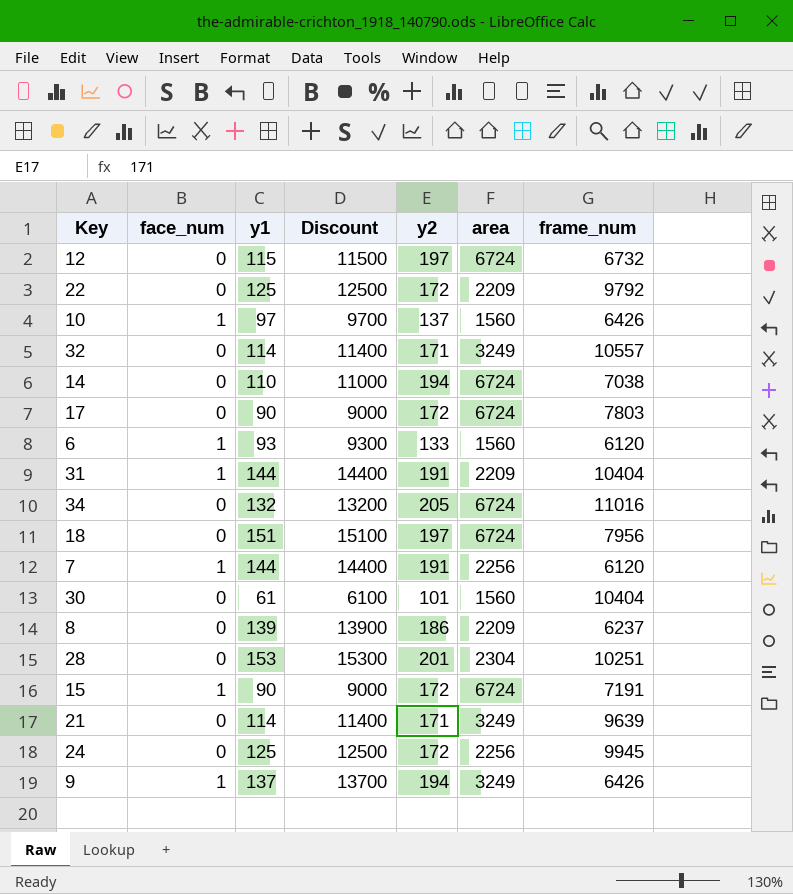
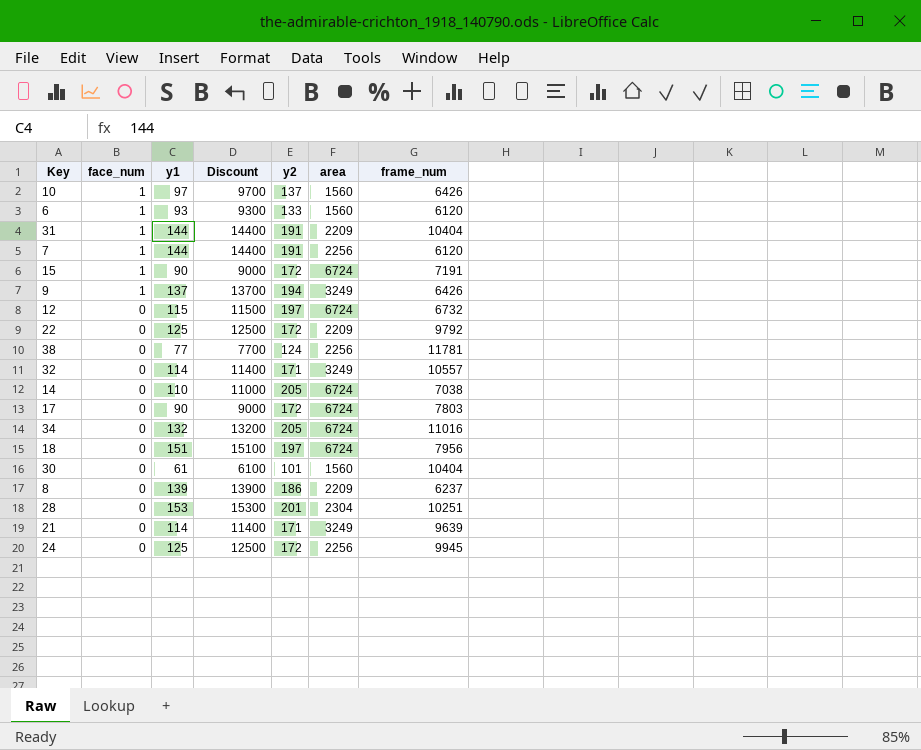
row order: none -> face_num descending
row 38: none -> 0 | 77 | 7700 | 124 | 2256 | 11781
14 | y2: 194 -> 205

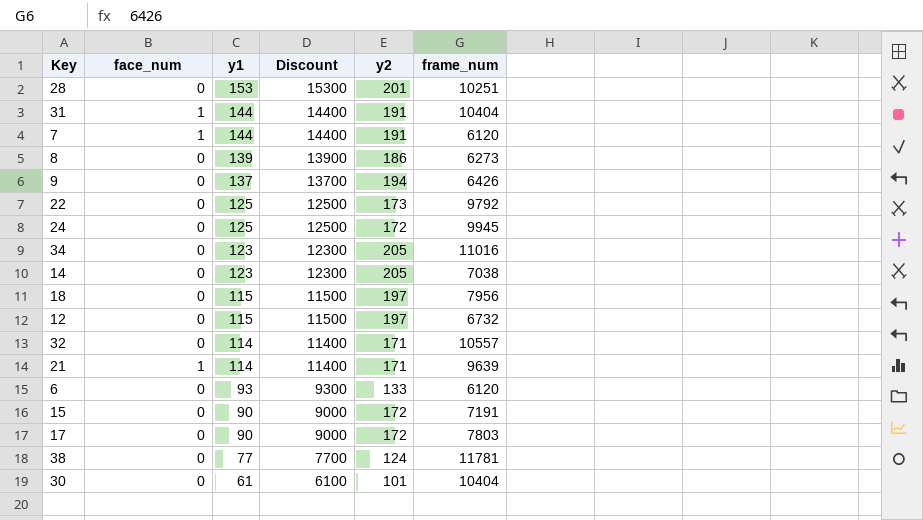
row order: face_num descending -> y1 descending
column area | position: 6 -> none
row 10: 1 | 97 | 9700 | 137 | 1560 | 6426 -> none
8 | frame_num: 6237 -> 6273
9 | face_num: 1 -> 0
22 | y2: 172 -> 173
34 | y1: 132 -> 123
34 | Discount: 13200 -> 12300
14 | y1: 110 -> 123
14 | Discount: 11000 -> 12300
18 | y1: 151 -> 115
18 | Discount: 15100 -> 11500
21 | face_num: 0 -> 1
6 | face_num: 1 -> 0
15 | face_num: 1 -> 0

